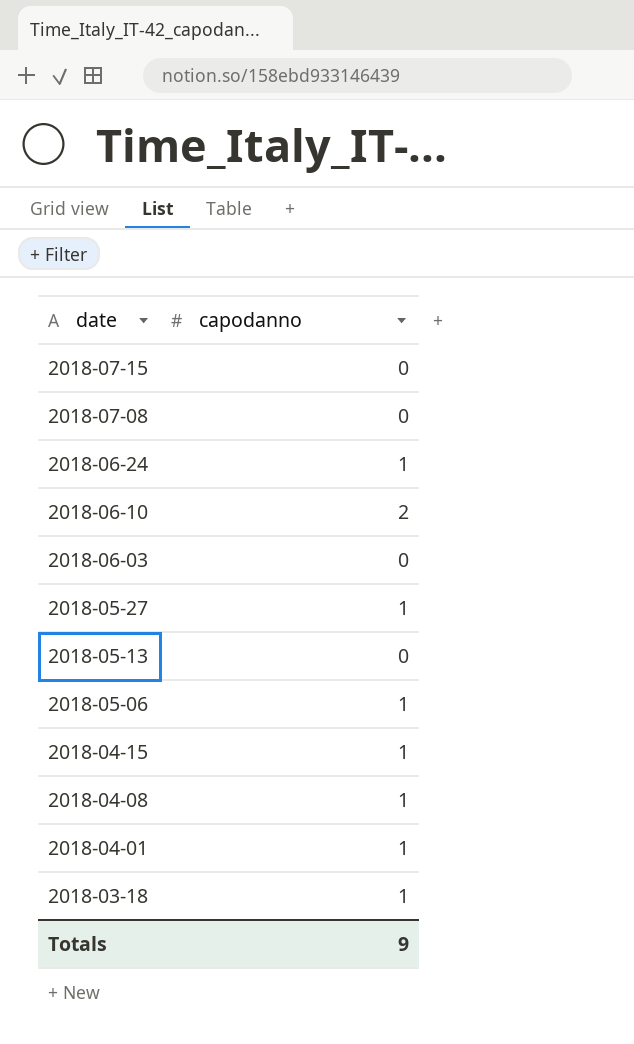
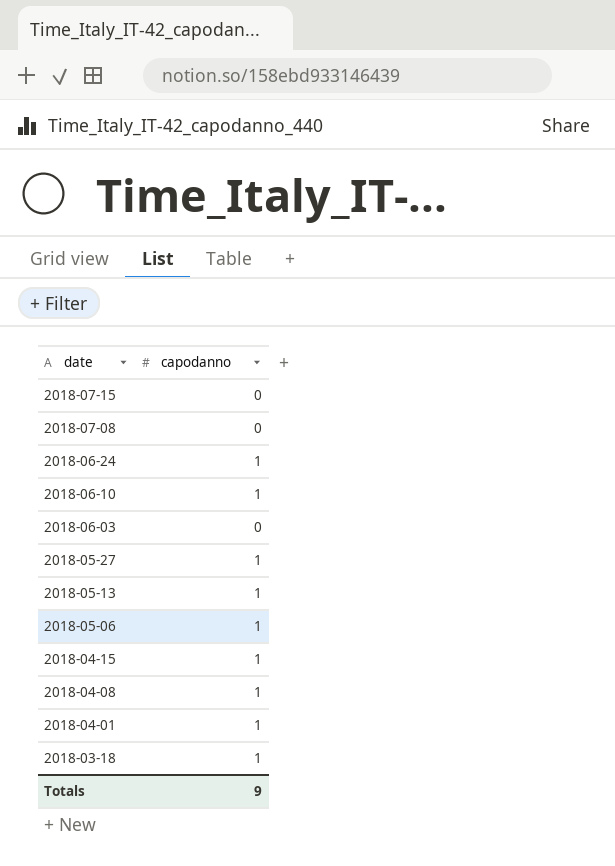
2018-06-10 | capodanno: 2 -> 1
2018-05-13 | capodanno: 0 -> 1

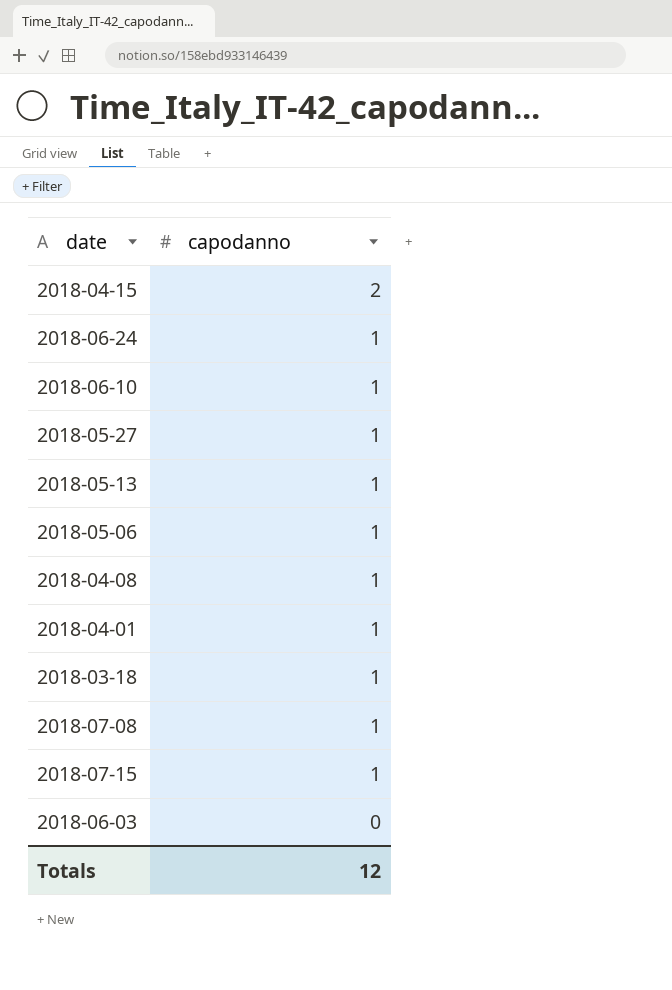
row order: date descending -> capodanno descending
2018-04-15 | capodanno: 1 -> 2
2018-07-08 | capodanno: 0 -> 1
2018-07-15 | capodanno: 0 -> 1
Totals | capodanno: 9 -> 12

